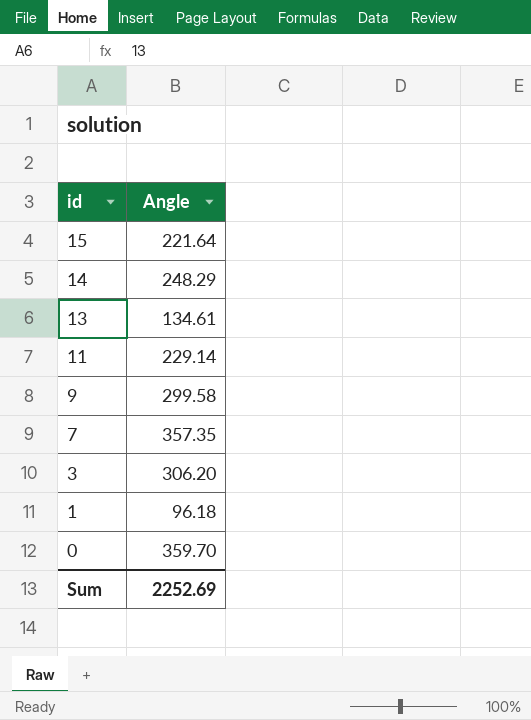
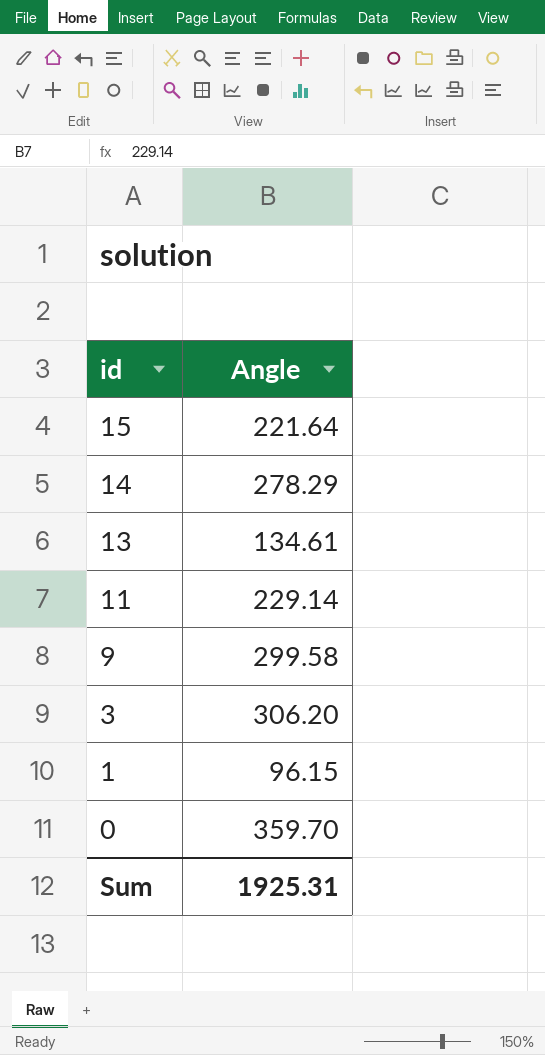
row 7: 357.35 -> none
14 | Angle: 248.29 -> 278.29
1 | Angle: 96.18 -> 96.15
Sum | Angle: 2252.69 -> 1925.31

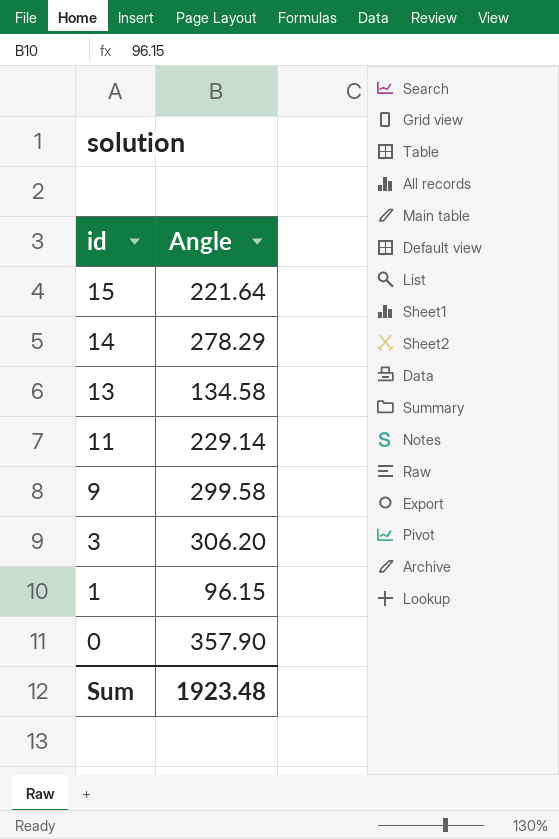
13 | Angle: 134.61 -> 134.58
0 | Angle: 359.70 -> 357.90
Sum | Angle: 1925.31 -> 1923.48

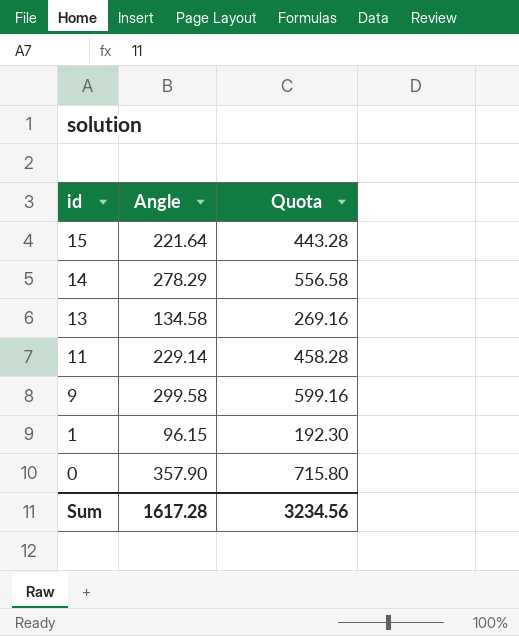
column Quota | formula: none -> [Angle] * 2
row 3: 306.20 -> none
Sum | Angle: 1923.48 -> 1617.28

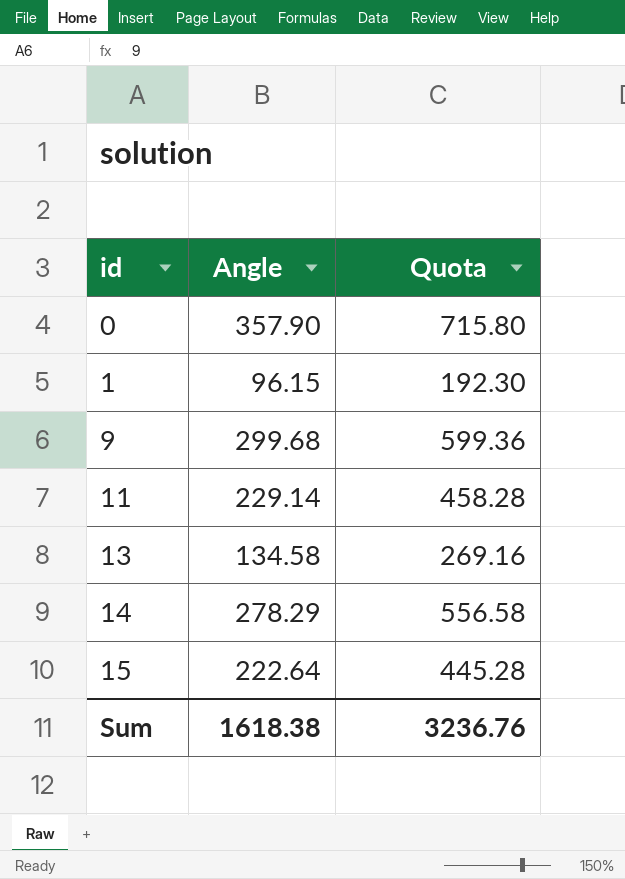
row order: id descending -> id ascending
9 | Angle: 299.58 -> 299.68
9 | Quota: 599.16 -> 599.36
15 | Angle: 221.64 -> 222.64
15 | Quota: 443.28 -> 445.28
Sum | Angle: 1617.28 -> 1618.38
Sum | Quota: 3234.56 -> 3236.76

